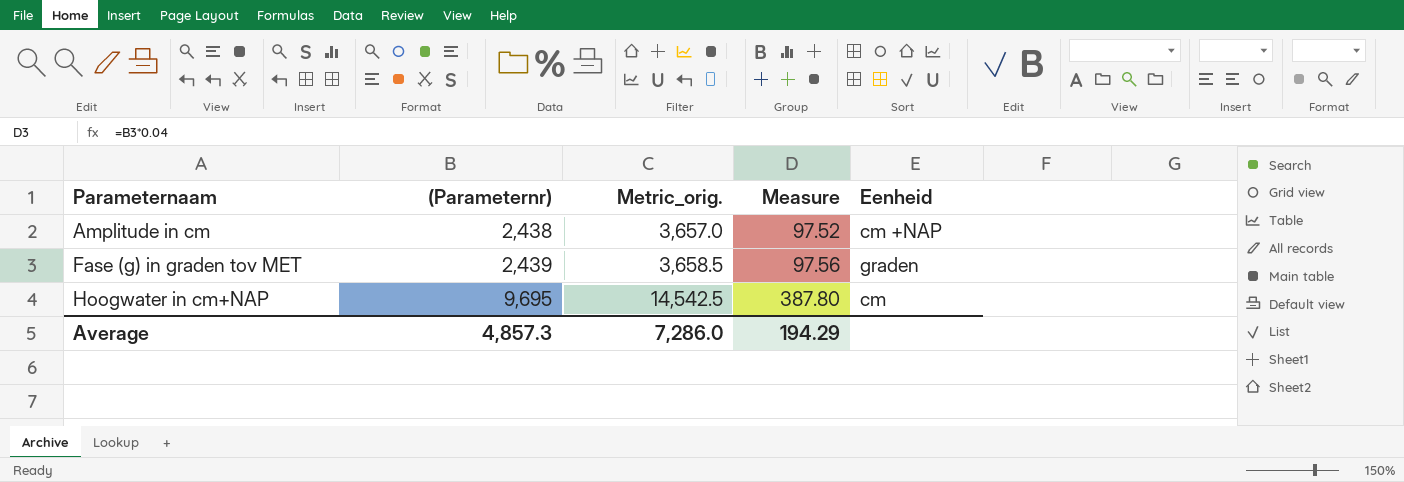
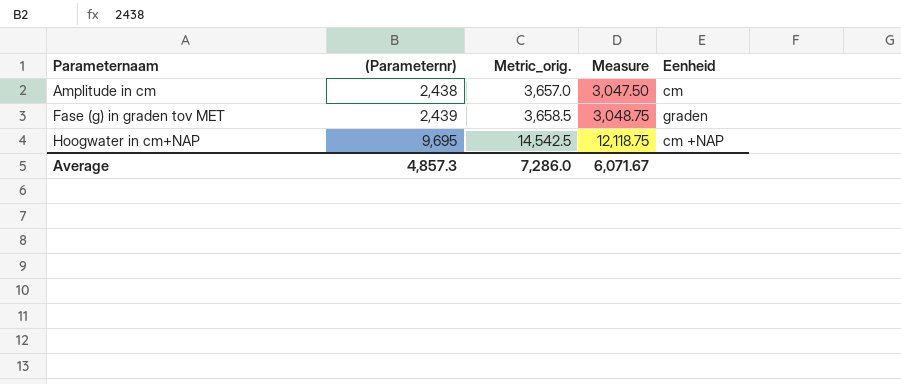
column Measure | formula: [(Parameternr)] * 0.04 -> [(Parameternr)] * 1.25
Amplitude in cm | Eenheid: cm +NAP -> cm
Hoogwater in cm+NAP | Eenheid: cm -> cm +NAP
Average | Measure: 194.29 -> 6,071.67

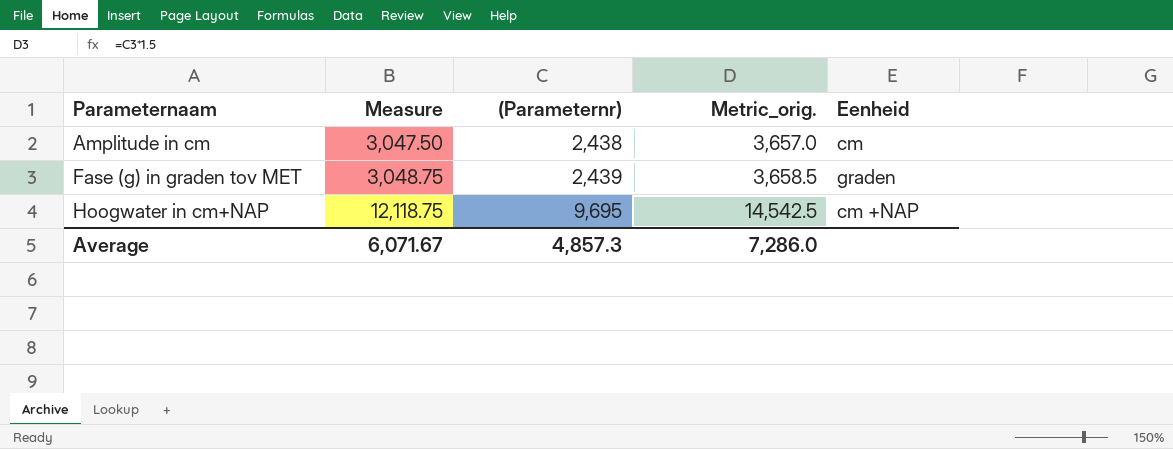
column Measure | position: 4 -> 2

